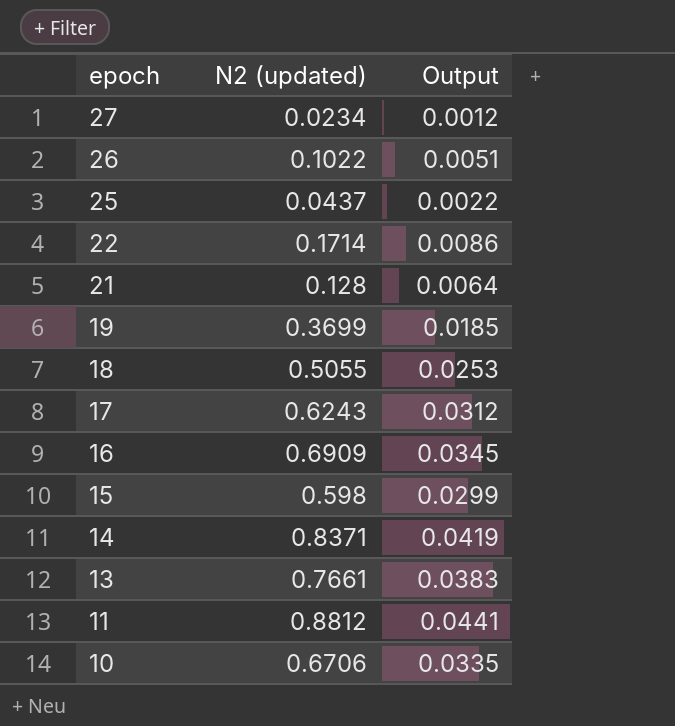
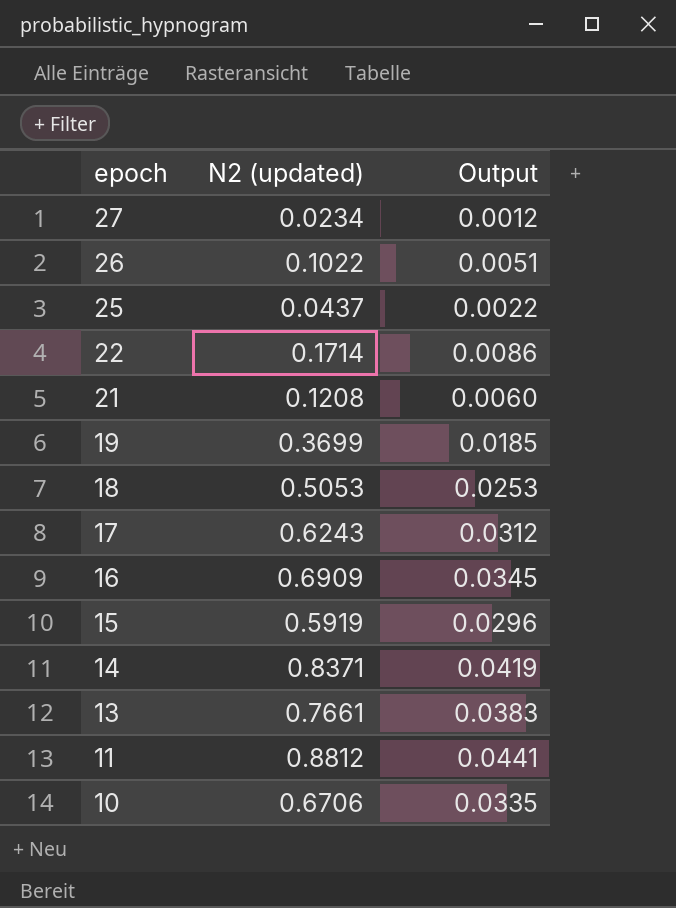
21 | N2 (updated): 0.128 -> 0.1208
21 | Output: 0.0064 -> 0.0060
18 | N2 (updated): 0.5055 -> 0.5053
15 | N2 (updated): 0.598 -> 0.5919
15 | Output: 0.0299 -> 0.0296

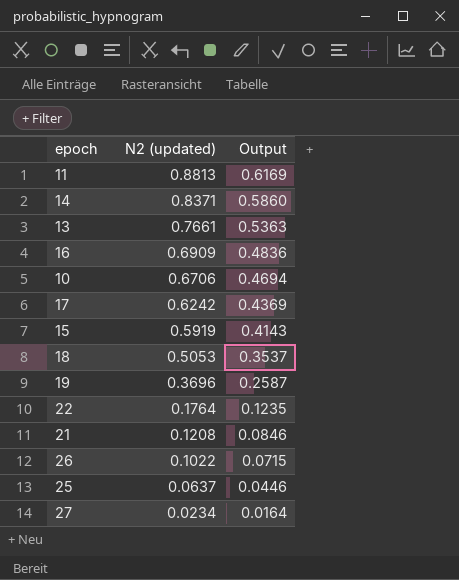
row order: epoch descending -> N2 (updated) descending
column Output | formula: [N2 (updated)] * 0.05 -> [N2 (updated)] * 0.7
11 | N2 (updated): 0.8812 -> 0.8813
17 | N2 (updated): 0.6243 -> 0.6242
19 | N2 (updated): 0.3699 -> 0.3696
22 | N2 (updated): 0.1714 -> 0.1764
25 | N2 (updated): 0.0437 -> 0.0637

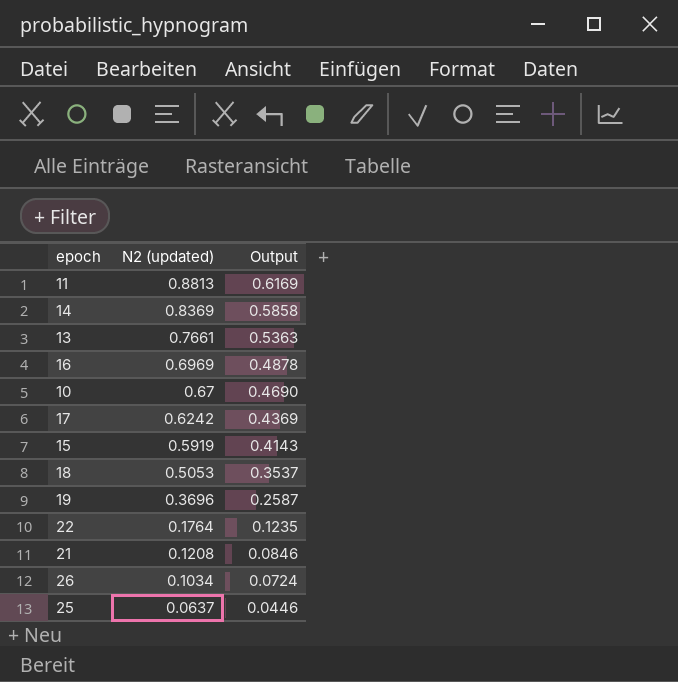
row 27: 0.0234 | 0.0164 -> none
14 | N2 (updated): 0.8371 -> 0.8369
14 | Output: 0.5860 -> 0.5858
16 | N2 (updated): 0.6909 -> 0.6969
16 | Output: 0.4836 -> 0.4878
10 | N2 (updated): 0.6706 -> 0.67
10 | Output: 0.4694 -> 0.4690
26 | N2 (updated): 0.1022 -> 0.1034
26 | Output: 0.0715 -> 0.0724

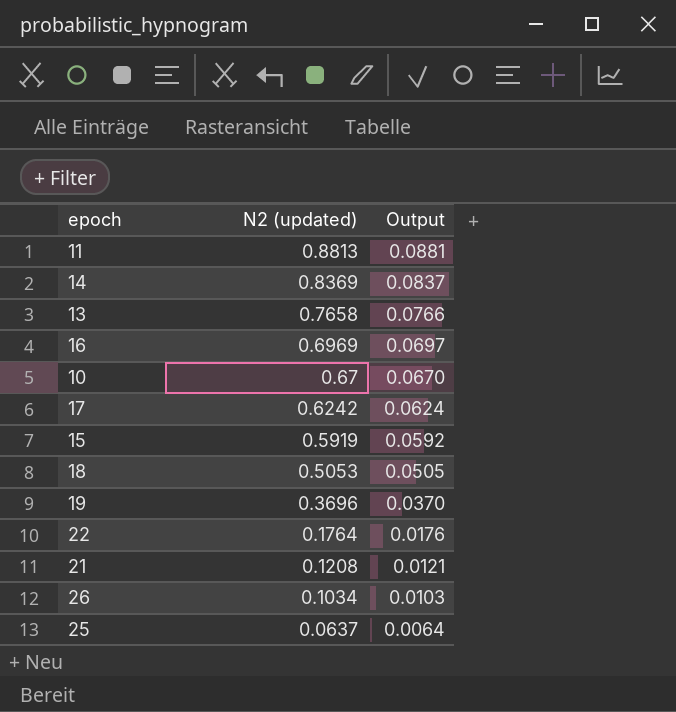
column Output | formula: [N2 (updated)] * 0.7 -> [N2 (updated)] * 0.1
13 | N2 (updated): 0.7661 -> 0.7658

